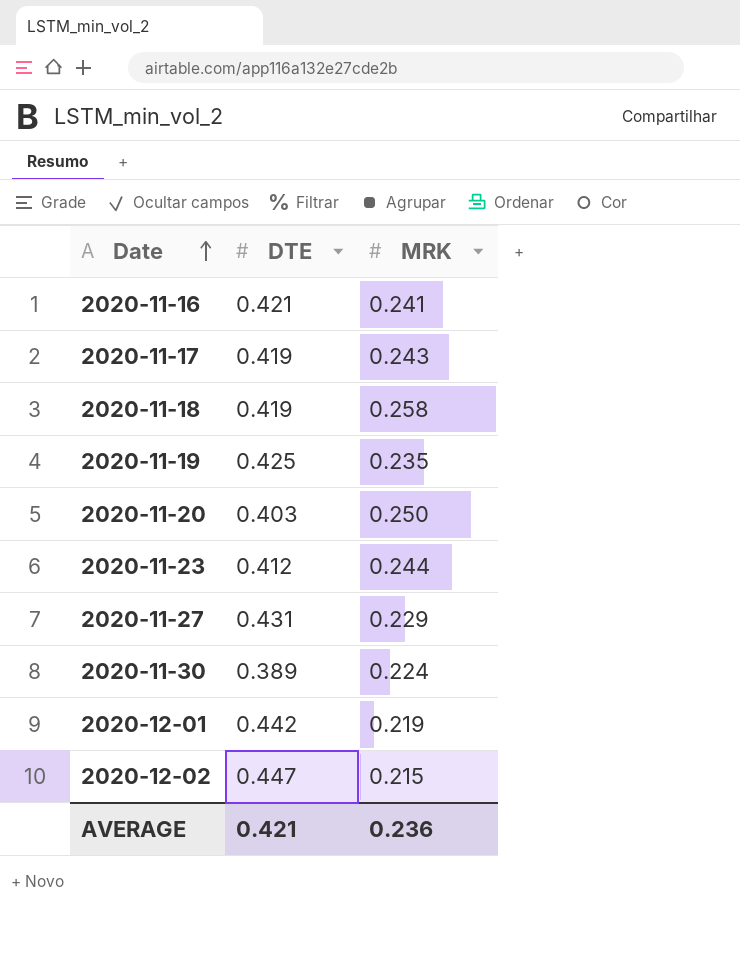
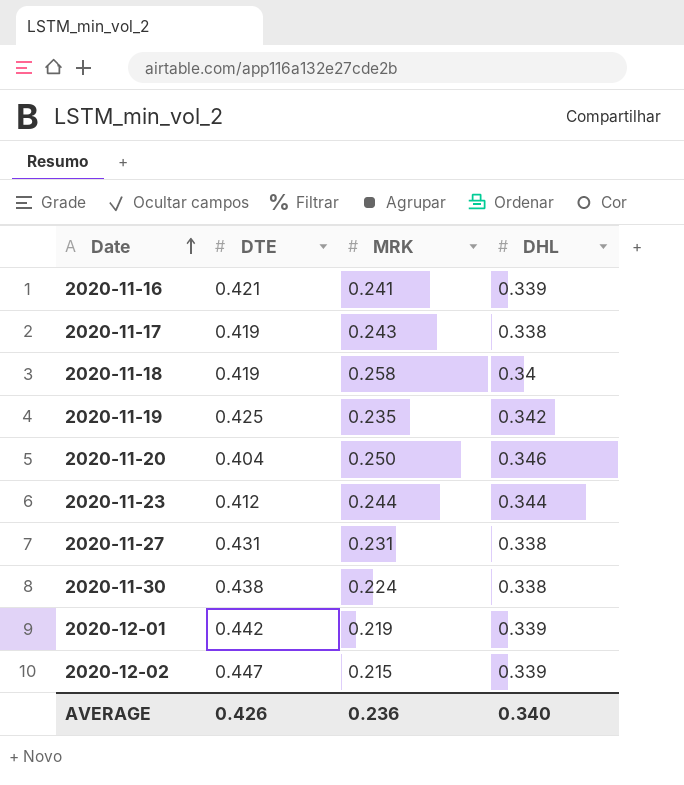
column DHL | position: none -> 4
2020-11-20 | DTE: 0.403 -> 0.404
2020-11-27 | MRK: 0.229 -> 0.231
2020-11-30 | DTE: 0.389 -> 0.438
AVERAGE | DTE: 0.421 -> 0.426

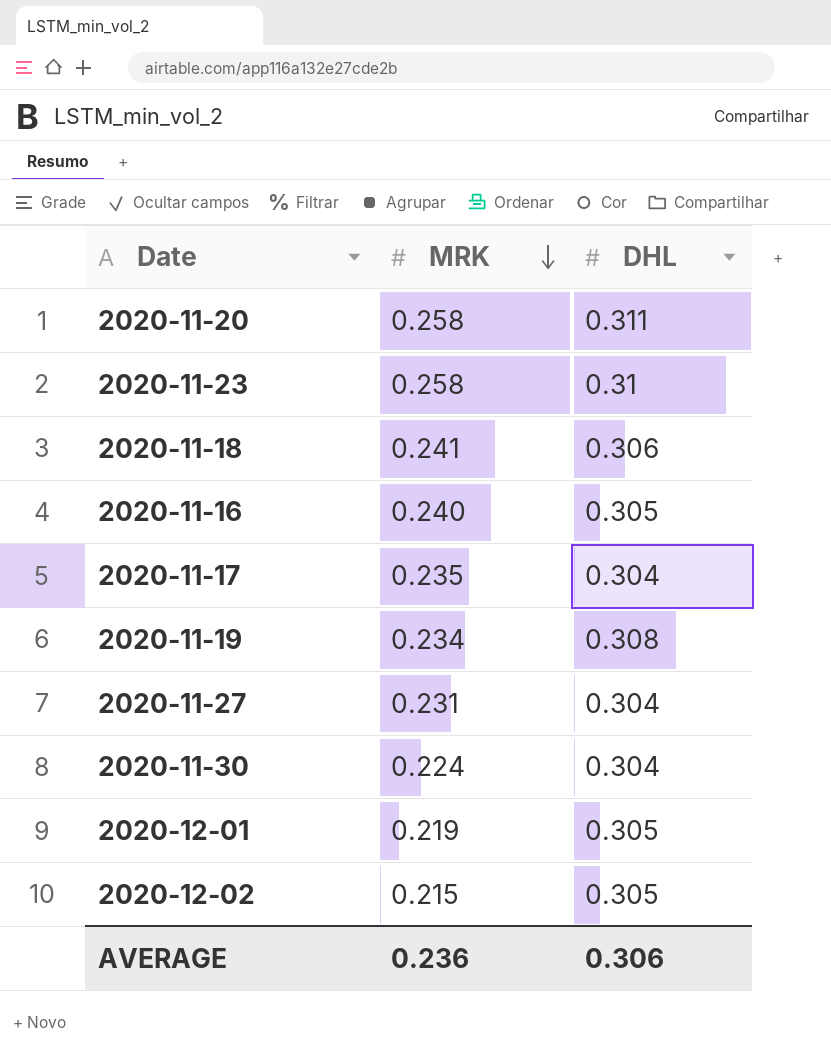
row order: Date ascending -> MRK descending
column DTE | position: 2 -> none
2020-11-20 | MRK: 0.250 -> 0.258
2020-11-20 | DHL: 0.346 -> 0.311
2020-11-23 | MRK: 0.244 -> 0.258
2020-11-23 | DHL: 0.344 -> 0.31
2020-11-18 | MRK: 0.258 -> 0.241
2020-11-18 | DHL: 0.34 -> 0.306
2020-11-16 | MRK: 0.241 -> 0.240
2020-11-16 | DHL: 0.339 -> 0.305
2020-11-17 | MRK: 0.243 -> 0.235
2020-11-17 | DHL: 0.338 -> 0.304
2020-11-19 | MRK: 0.235 -> 0.234
2020-11-19 | DHL: 0.342 -> 0.308
2020-11-27 | DHL: 0.338 -> 0.304
2020-11-30 | DHL: 0.338 -> 0.304
2020-12-01 | DHL: 0.339 -> 0.305
2020-12-02 | DHL: 0.339 -> 0.305
AVERAGE | DHL: 0.340 -> 0.306

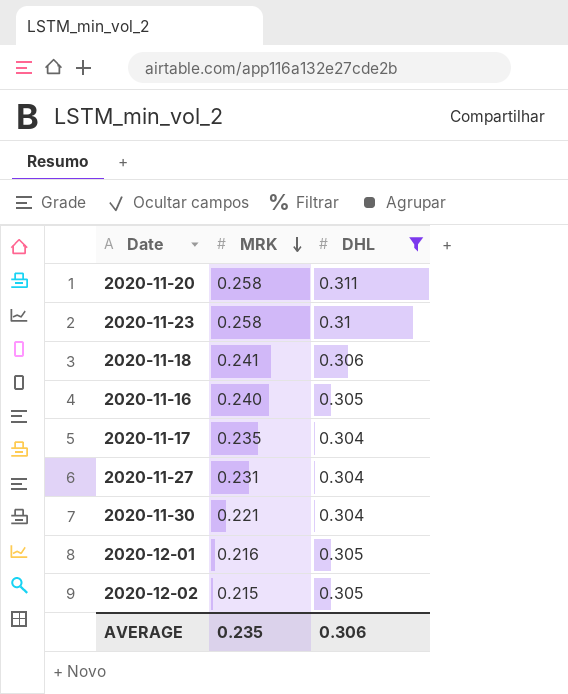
filter: none -> DHL != 0.308
2020-11-30 | MRK: 0.224 -> 0.221
2020-12-01 | MRK: 0.219 -> 0.216
AVERAGE | MRK: 0.236 -> 0.235

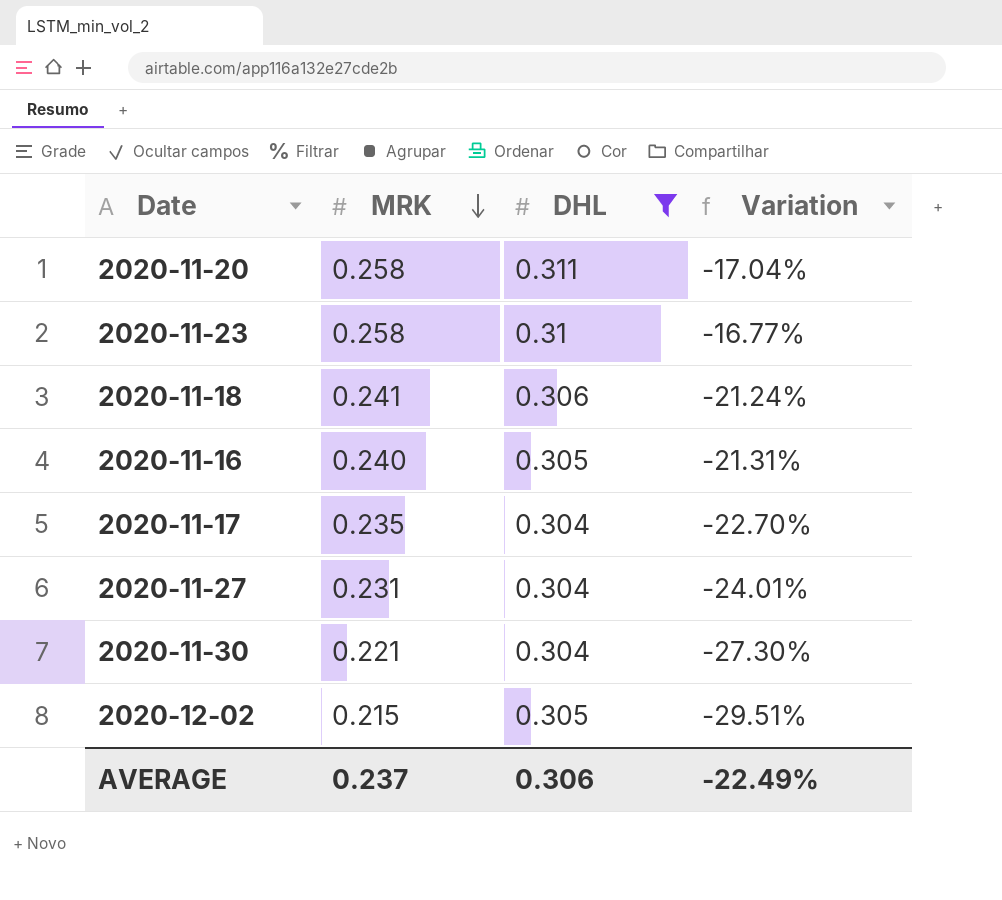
column Variation | formula: none -> ([MRK] - [DHL]) / [DHL]
row 2020-12-01: 0.216 | 0.305 -> none
AVERAGE | MRK: 0.235 -> 0.237

